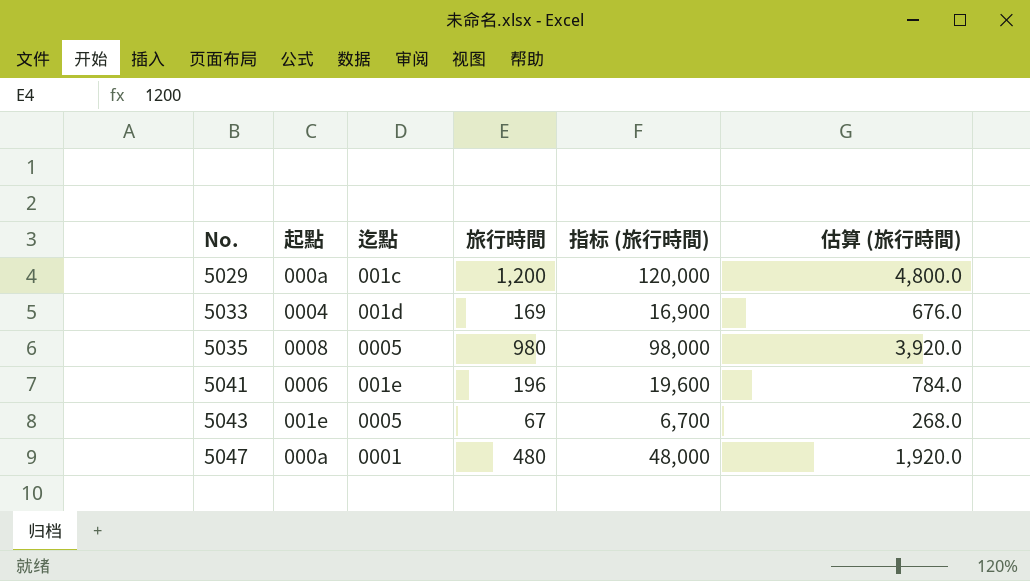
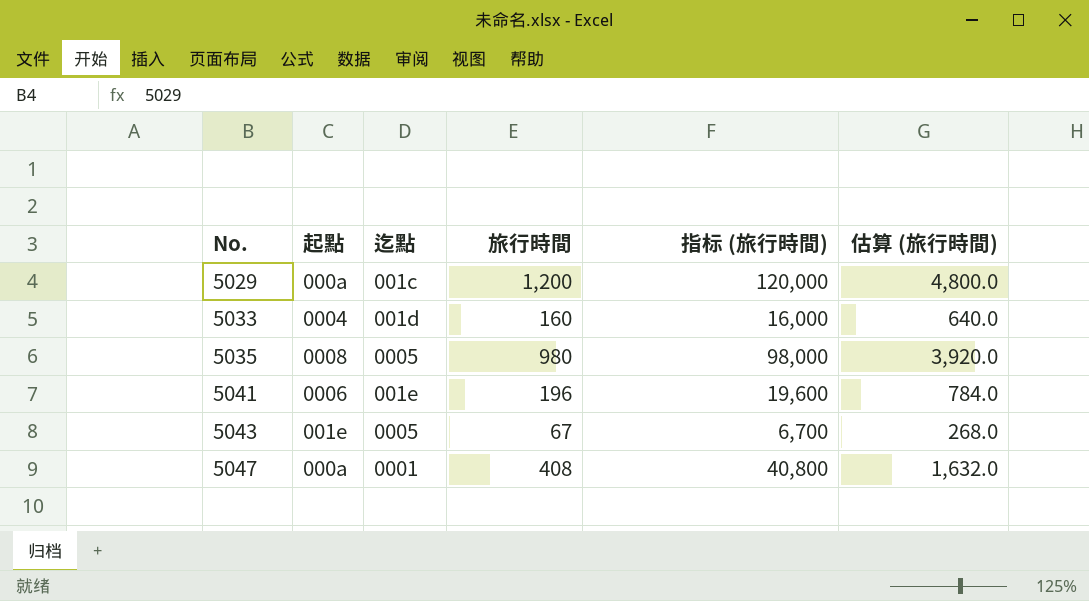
5033 | 旅行時間: 169 -> 160
5033 | 指标 (旅行時間): 16,900 -> 16,000
5033 | 估算 (旅行時間): 676.0 -> 640.0
5047 | 旅行時間: 480 -> 408
5047 | 指标 (旅行時間): 48,000 -> 40,800
5047 | 估算 (旅行時間): 1,920.0 -> 1,632.0

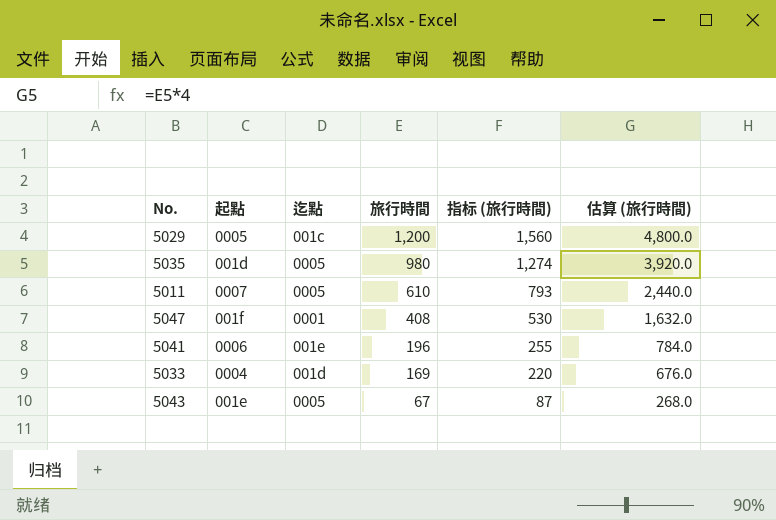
row order: No. ascending -> 旅行時間 descending
column 指标 (旅行時間) | formula: [旅行時間] * 100 -> [旅行時間] * 1.3
5029 | 起點: 000a -> 0005
5035 | 起點: 0008 -> 001d
row 5011: none -> 0007 | 0005 | 610 | 793 | 2,440.0
5047 | 起點: 000a -> 001f
5033 | 旅行時間: 160 -> 169
5033 | 估算 (旅行時間): 640.0 -> 676.0

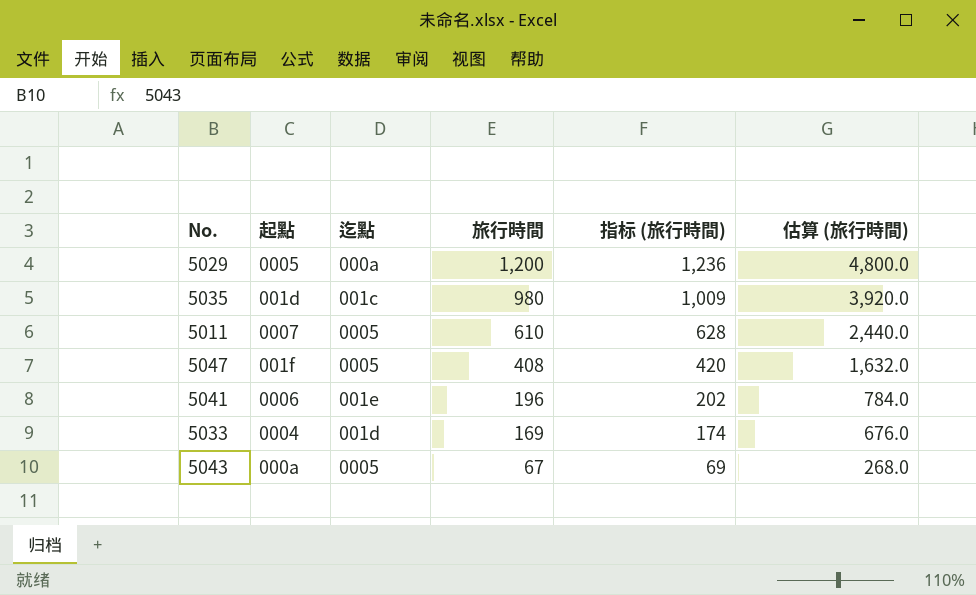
column 指标 (旅行時間) | formula: [旅行時間] * 1.3 -> [旅行時間] * 1.03
5029 | 迄點: 001c -> 000a
5035 | 迄點: 0005 -> 001c
5047 | 迄點: 0001 -> 0005
5043 | 起點: 001e -> 000a

